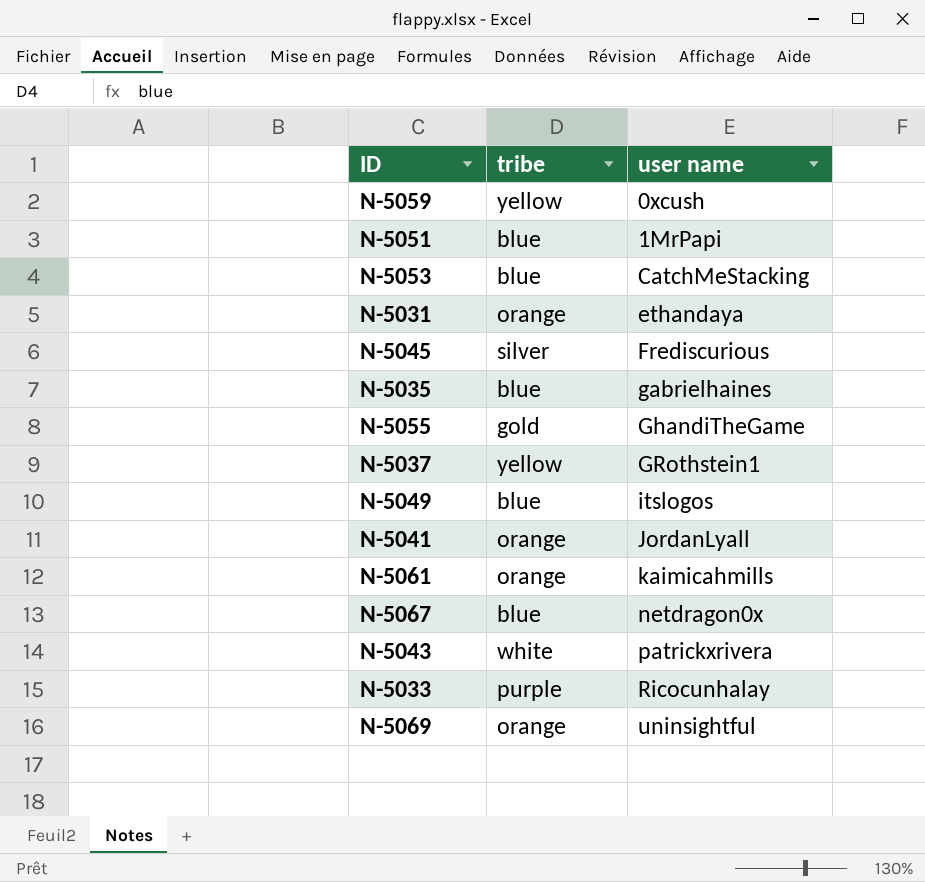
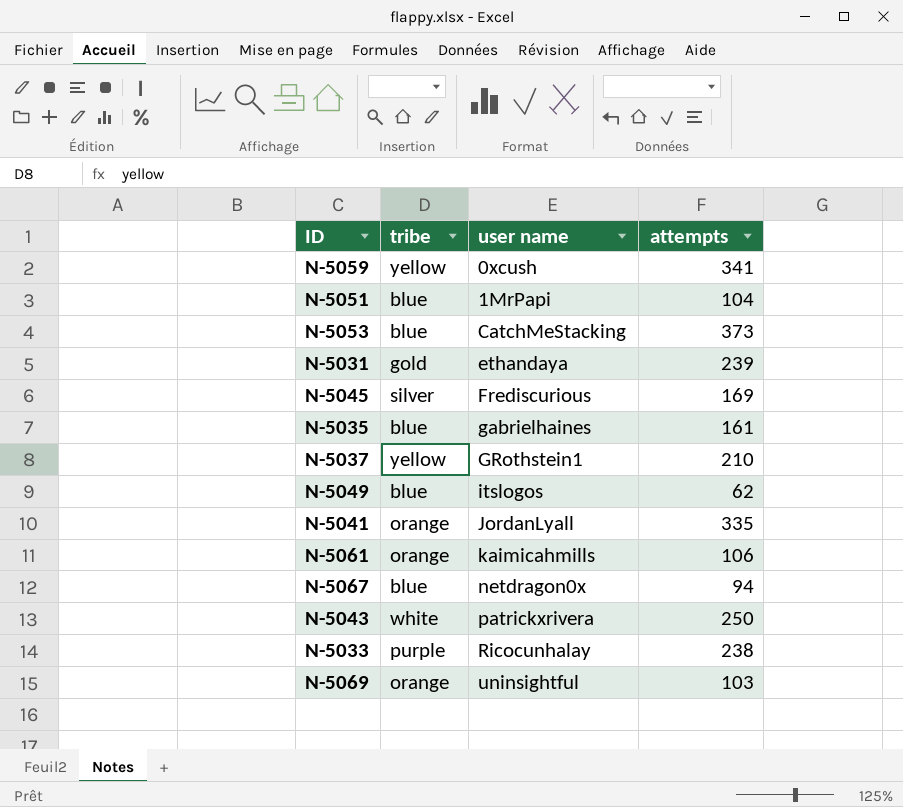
column attempts | position: none -> 4
row N-5055: gold | GhandiTheGame -> none
N-5031 | tribe: orange -> gold

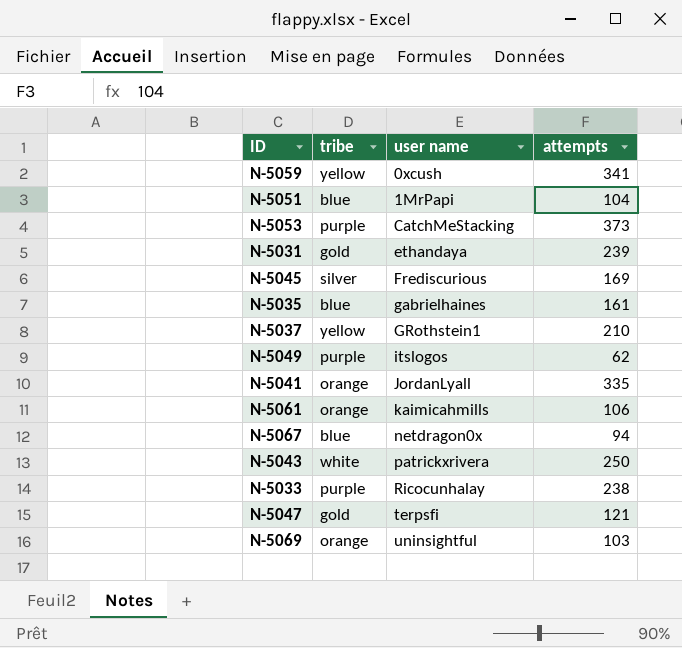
N-5053 | tribe: blue -> purple
N-5049 | tribe: blue -> purple
row N-5047: none -> gold | terpsfi | 121

